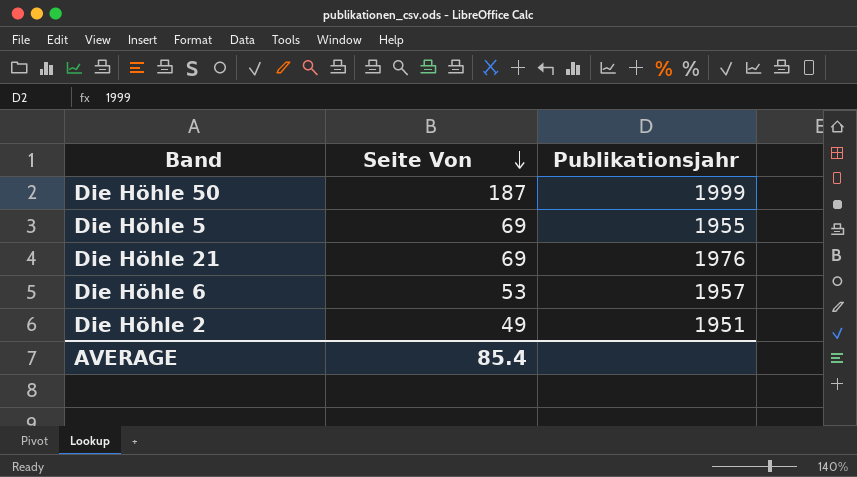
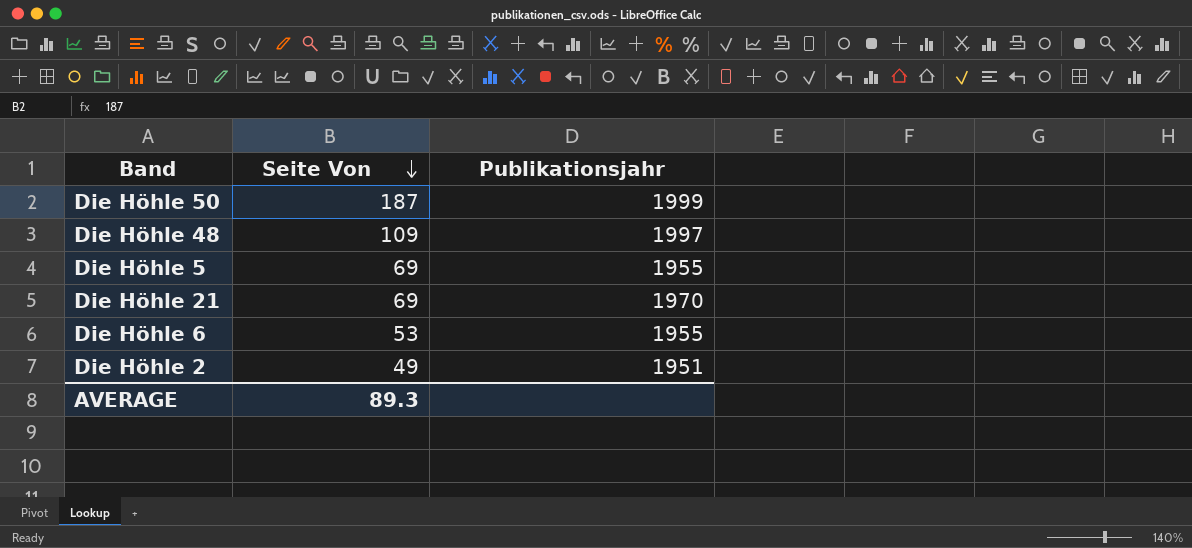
row Die Höhle 48: none -> 109 | 1997
Die Höhle 21 | Publikationsjahr: 1976 -> 1970
Die Höhle 6 | Publikationsjahr: 1957 -> 1955
AVERAGE | Seite Von: 85.4 -> 89.3

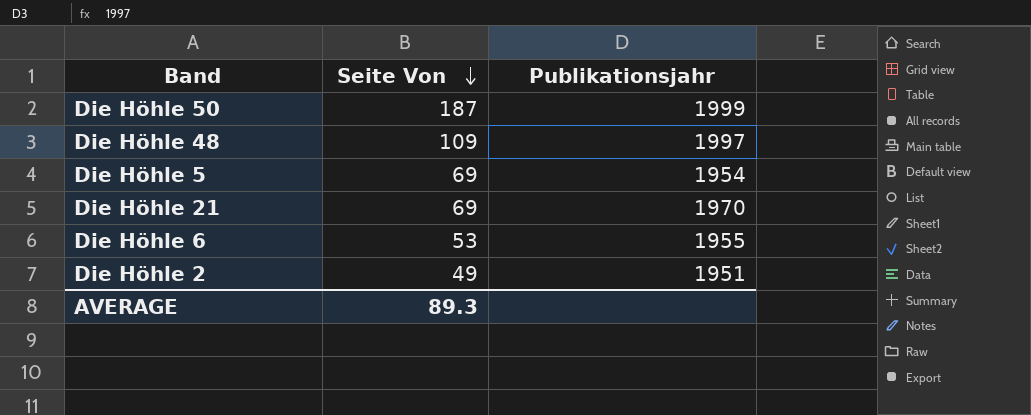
Die Höhle 5 | Publikationsjahr: 1955 -> 1954

